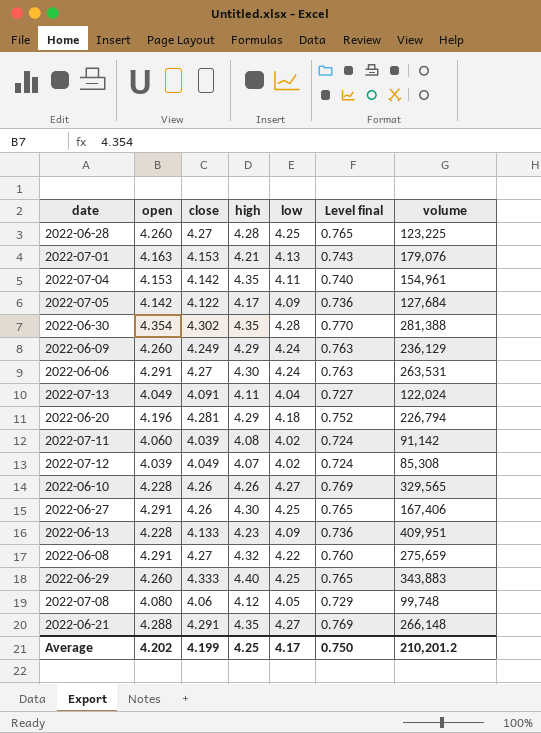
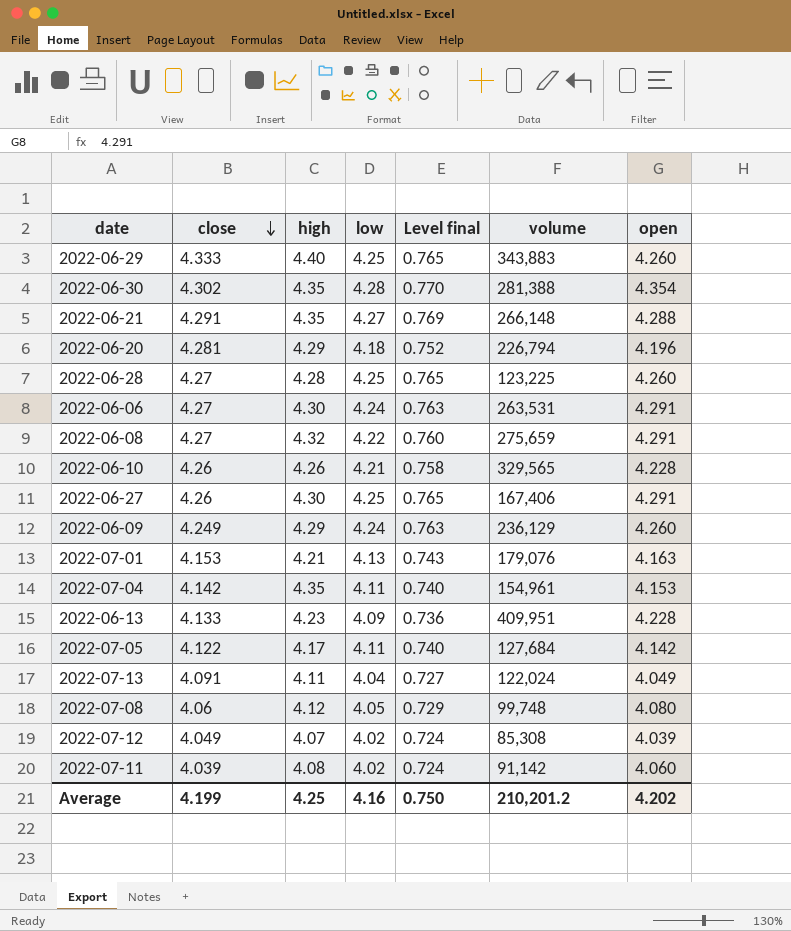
row order: none -> close descending
column open | position: 2 -> 7
2022-06-10 | low: 4.27 -> 4.21
2022-06-10 | Level final: 0.769 -> 0.758
2022-07-05 | low: 4.09 -> 4.11
2022-07-05 | Level final: 0.736 -> 0.740
Average | low: 4.17 -> 4.16

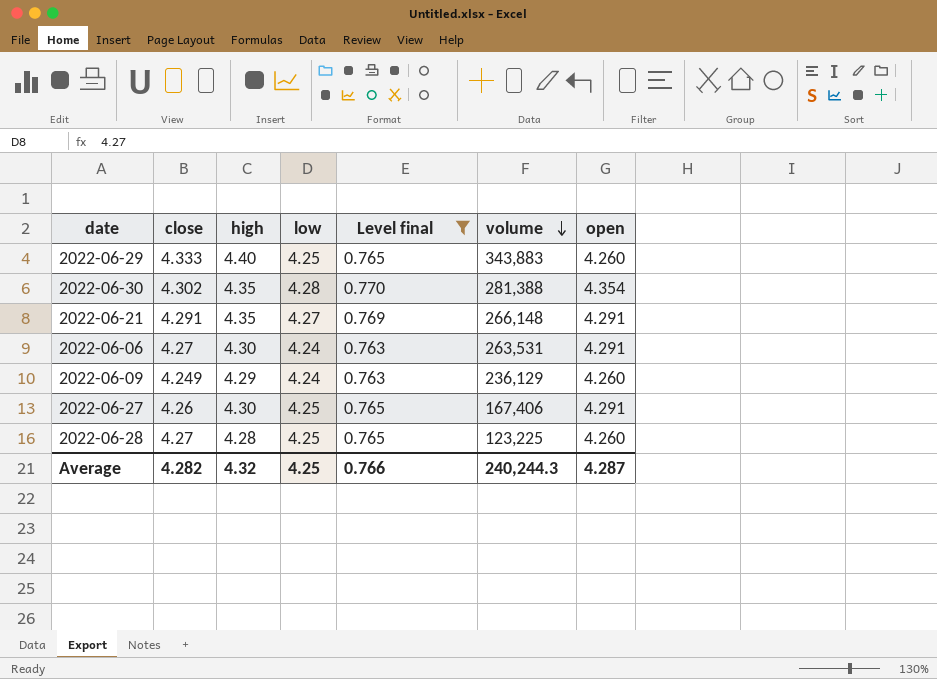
filter: none -> Level final >= 0.763
row order: close descending -> volume descending
2022-06-21 | open: 4.288 -> 4.291
Average | close: 4.199 -> 4.282
Average | high: 4.25 -> 4.32
Average | low: 4.16 -> 4.25
Average | Level final: 0.750 -> 0.766
Average | volume: 210,201.2 -> 240,244.3
Average | open: 4.202 -> 4.287

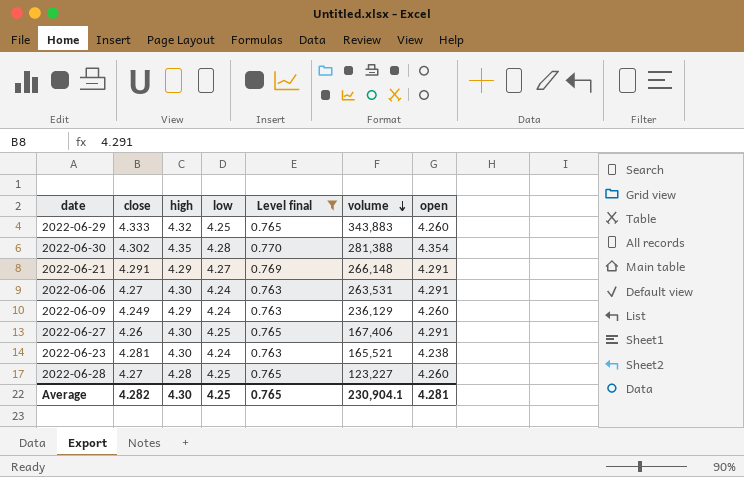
2022-06-29 | high: 4.40 -> 4.32
2022-06-21 | high: 4.35 -> 4.29
row 2022-06-23: none -> 4.281 | 4.30 | 4.24 | 0.763 | 165,521 | 4.238
2022-06-28 | volume: 123,225 -> 123,227
Average | high: 4.32 -> 4.30
Average | Level final: 0.766 -> 0.765
Average | volume: 240,244.3 -> 230,904.1
Average | open: 4.287 -> 4.281

